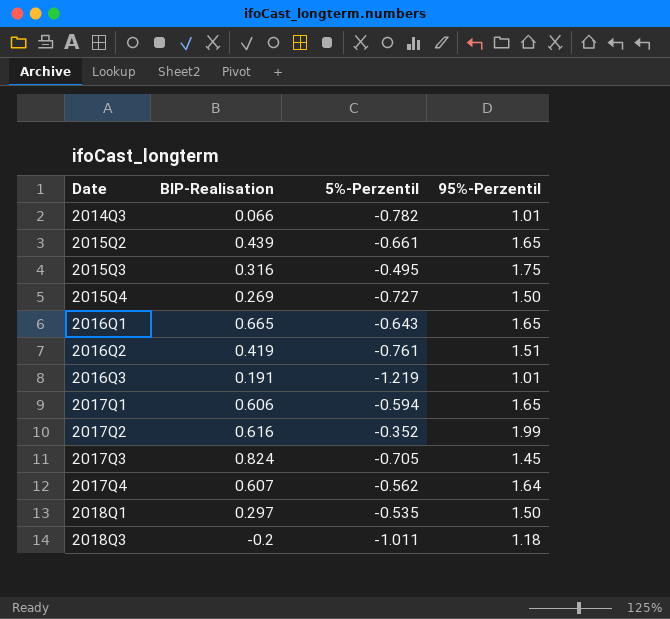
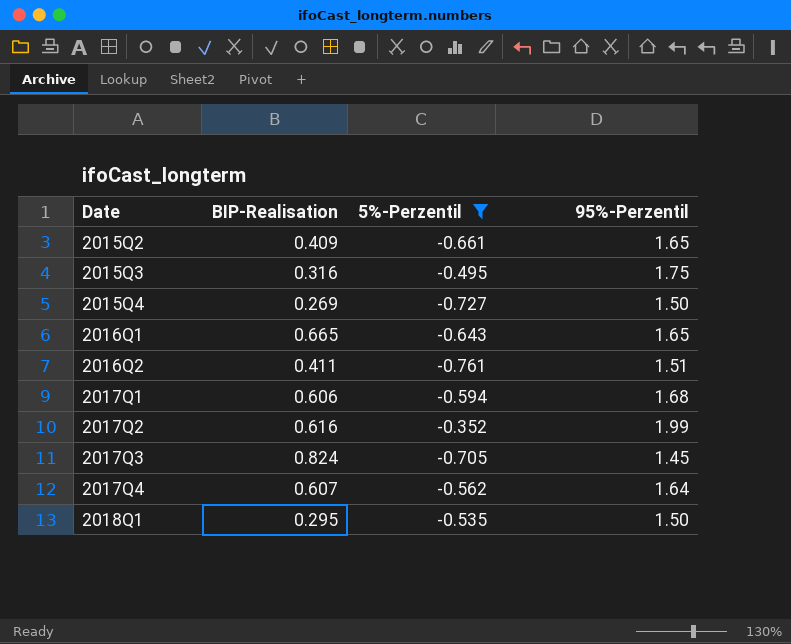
filter: none -> 5%-Perzentil >= -0.761
2015Q2 | BIP-Realisation: 0.439 -> 0.409
2016Q2 | BIP-Realisation: 0.419 -> 0.411
2017Q1 | 95%-Perzentil: 1.65 -> 1.68
2018Q1 | BIP-Realisation: 0.297 -> 0.295

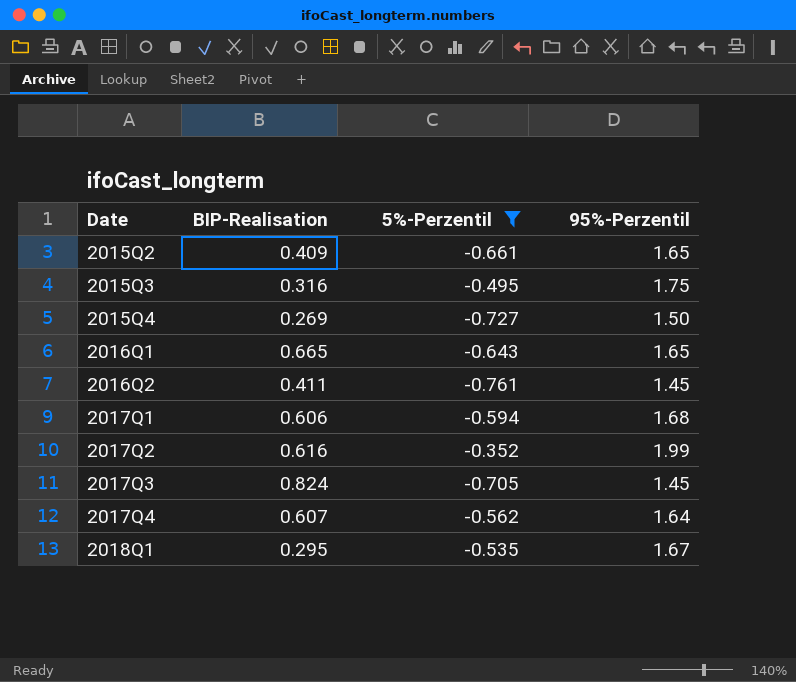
2016Q2 | 95%-Perzentil: 1.51 -> 1.45
2018Q1 | 95%-Perzentil: 1.50 -> 1.67

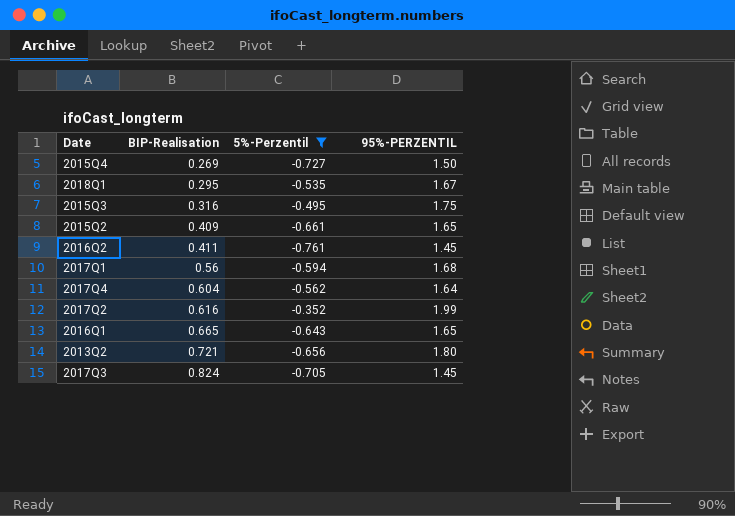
row order: Date ascending -> BIP-Realisation ascending
column name: 95%-Perzentil -> 95%-PERZENTIL
2017Q1 | BIP-Realisation: 0.606 -> 0.56
2017Q4 | BIP-Realisation: 0.607 -> 0.604
row 2013Q2: none -> 0.721 | -0.656 | 1.80

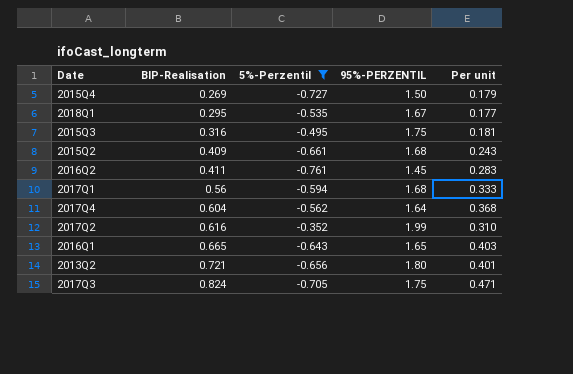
column Per unit | formula: none -> [BIP-Realisation] / [95%-PERZENTIL]
2015Q2 | 95%-PERZENTIL: 1.65 -> 1.68
2017Q3 | 95%-PERZENTIL: 1.45 -> 1.75

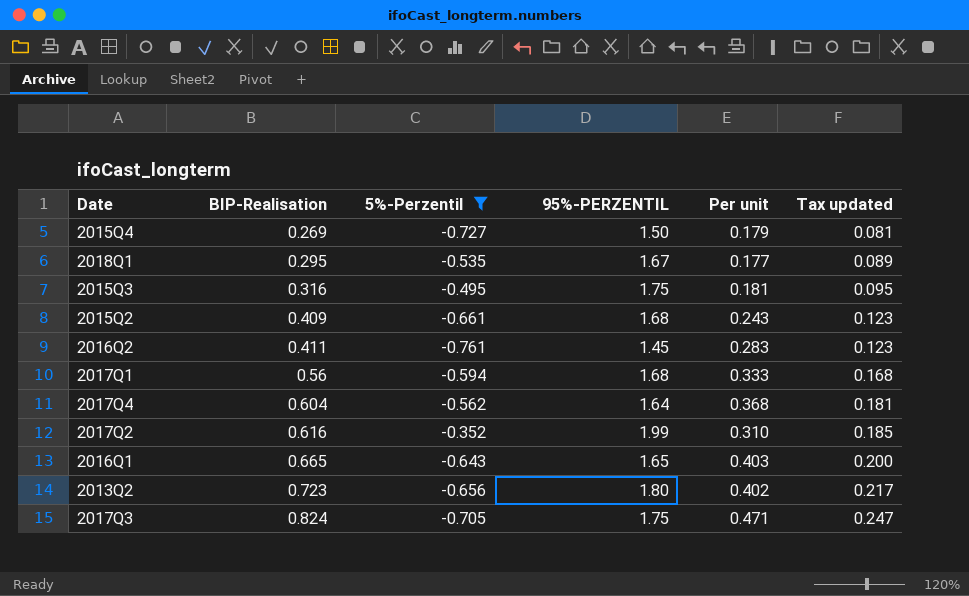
column Tax updated | formula: none -> [BIP-Realisation] * 0.3
2013Q2 | BIP-Realisation: 0.721 -> 0.723
2013Q2 | Per unit: 0.401 -> 0.402

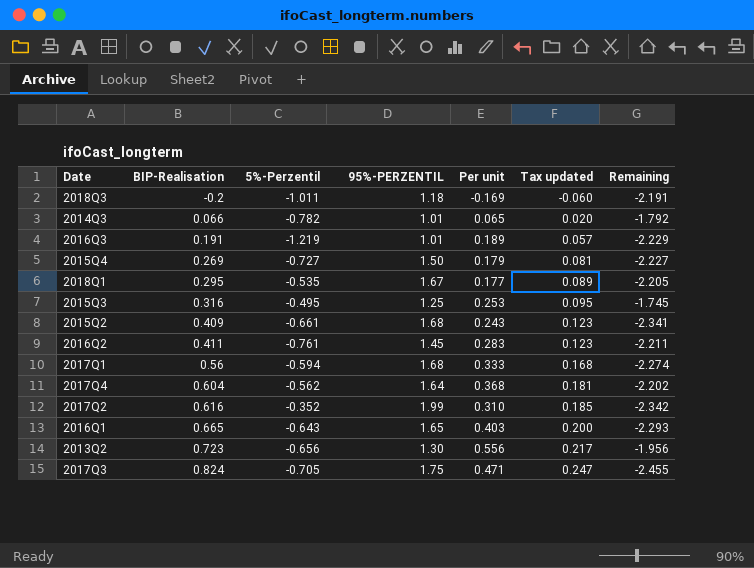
filter: 5%-Perzentil >= -0.761 -> none
column Remaining | formula: none -> [5%-Perzentil] - [95%-PERZENTIL]
2015Q3 | 95%-PERZENTIL: 1.75 -> 1.25
2015Q3 | Per unit: 0.181 -> 0.253
2013Q2 | 95%-PERZENTIL: 1.80 -> 1.30
2013Q2 | Per unit: 0.402 -> 0.556

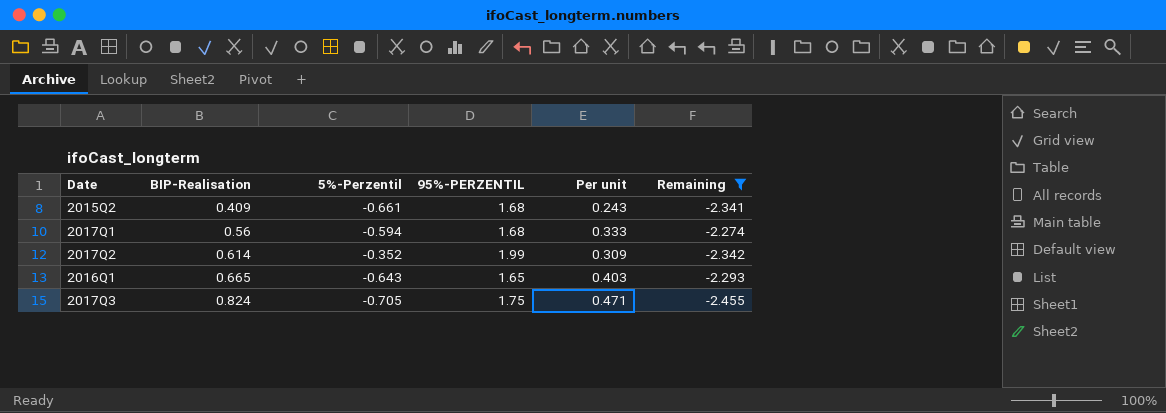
filter: none -> Remaining <= -2.274
column Tax updated | formula: [BIP-Realisation] * 0.3 -> none
2017Q2 | BIP-Realisation: 0.616 -> 0.614
2017Q2 | Per unit: 0.310 -> 0.309

